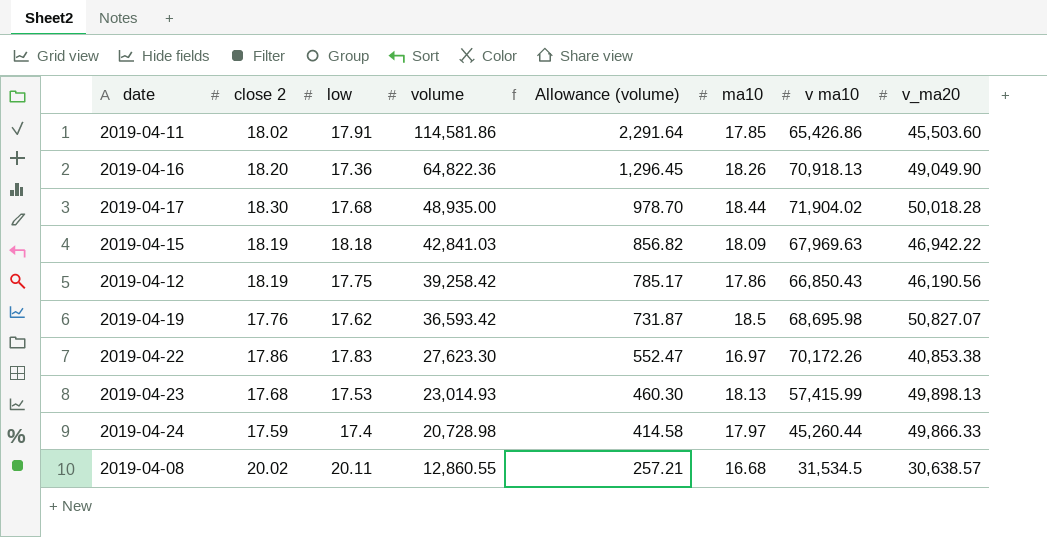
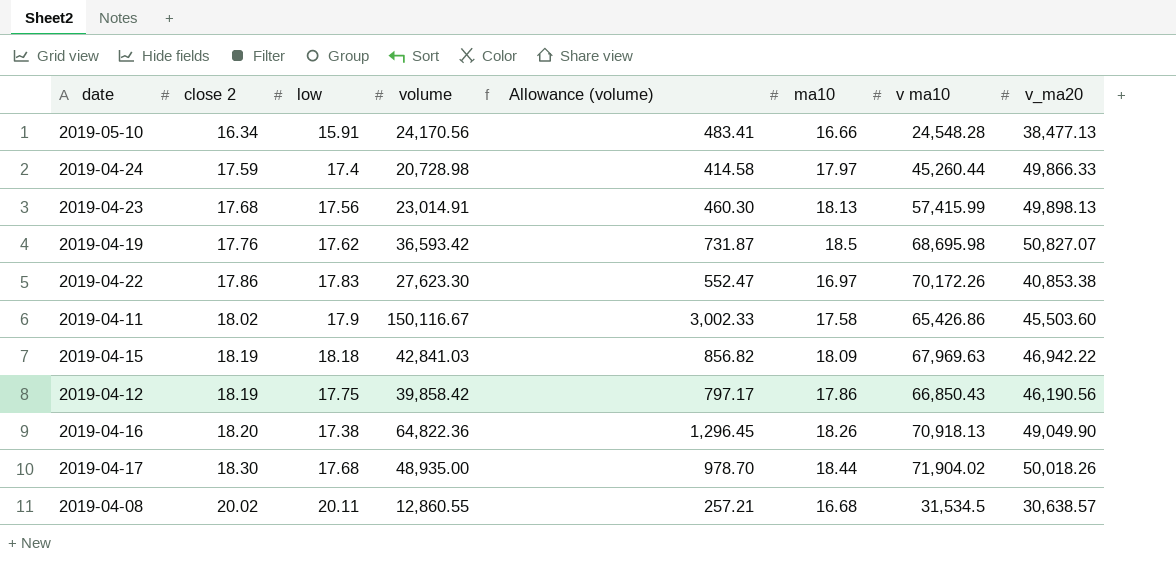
row order: volume descending -> close 2 ascending
row 2019-05-10: none -> 16.34 | 15.91 | 24,170.56 | 483.41 | 16.66 | 24,548.28 | 38,477.13
2019-04-23 | low: 17.53 -> 17.56
2019-04-23 | volume: 23,014.93 -> 23,014.91
2019-04-11 | low: 17.91 -> 17.9
2019-04-11 | volume: 114,581.86 -> 150,116.67
2019-04-11 | Allowance (volume): 2,291.64 -> 3,002.33
2019-04-11 | ma10: 17.85 -> 17.58
2019-04-12 | volume: 39,258.42 -> 39,858.42
2019-04-12 | Allowance (volume): 785.17 -> 797.17
2019-04-16 | low: 17.36 -> 17.38
2019-04-17 | v_ma20: 50,018.28 -> 50,018.26

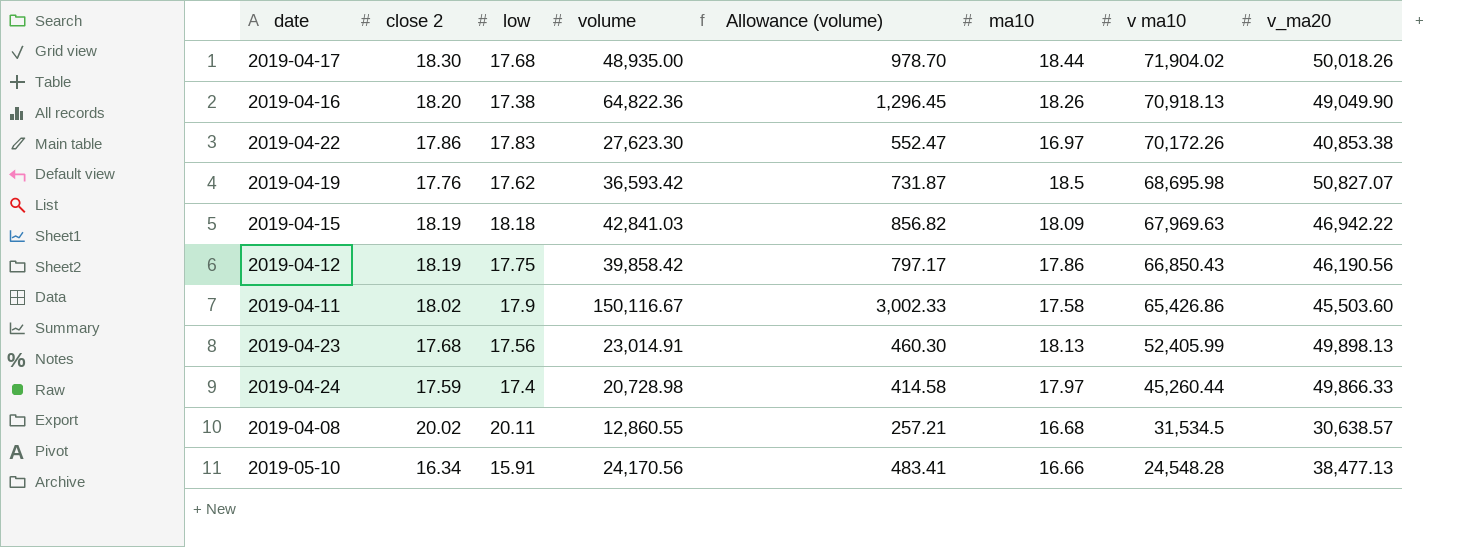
row order: close 2 ascending -> v ma10 descending
2019-04-23 | v ma10: 57,415.99 -> 52,405.99

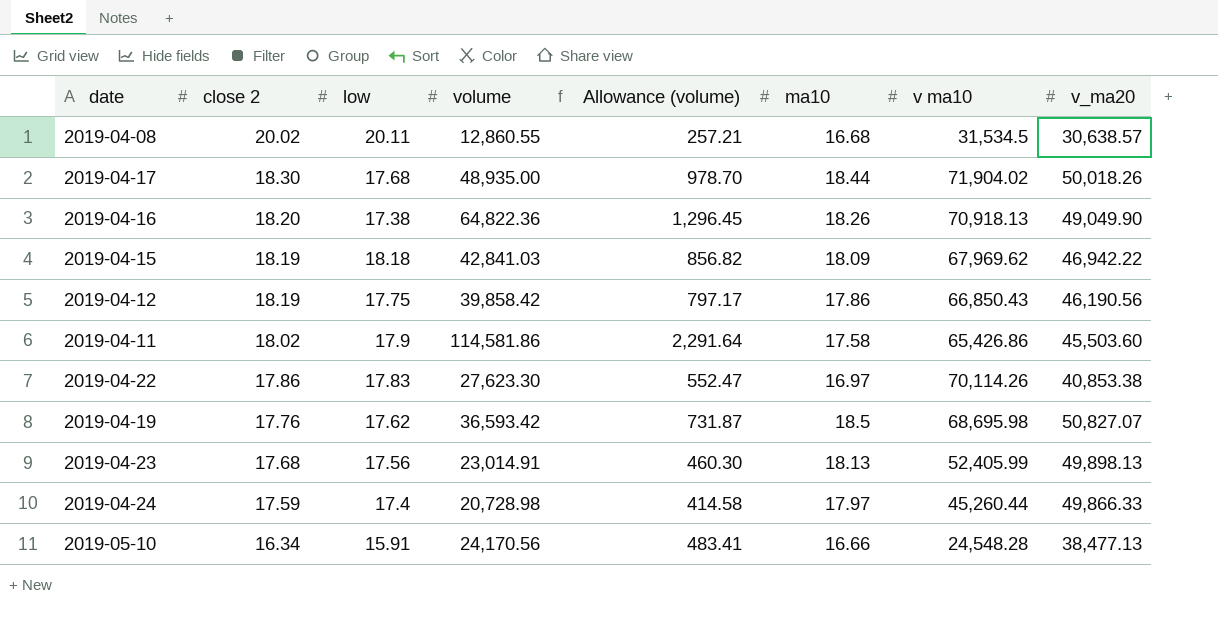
row order: v ma10 descending -> close 2 descending
2019-04-15 | v ma10: 67,969.63 -> 67,969.62
2019-04-11 | volume: 150,116.67 -> 114,581.86
2019-04-11 | Allowance (volume): 3,002.33 -> 2,291.64
2019-04-22 | v ma10: 70,172.26 -> 70,114.26

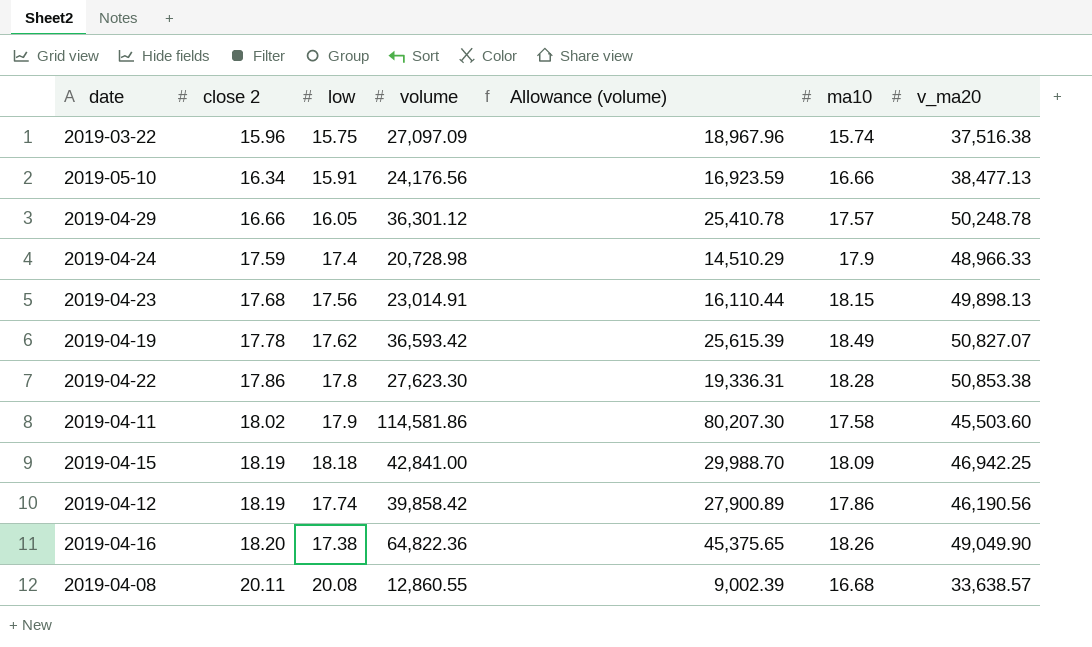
row order: close 2 descending -> close 2 ascending
column v ma10 | position: 7 -> none
column Allowance (volume) | formula: [volume] * 0.02 -> [volume] * 0.7
row 2019-04-17: 18.30 | 17.68 | 48,935.00 | 978.70 | 18.44 | 71,904.02 | 50,018.26 -> none
row 2019-03-22: none -> 15.96 | 15.75 | 27,097.09 | 18,967.96 | 15.74 | 37,516.38
2019-05-10 | volume: 24,170.56 -> 24,176.56
row 2019-04-29: none -> 16.66 | 16.05 | 36,301.12 | 25,410.78 | 17.57 | 50,248.78
2019-04-24 | ma10: 17.97 -> 17.9
2019-04-24 | v_ma20: 49,866.33 -> 48,966.33
2019-04-23 | ma10: 18.13 -> 18.15
2019-04-19 | close 2: 17.76 -> 17.78
2019-04-19 | ma10: 18.5 -> 18.49
2019-04-22 | low: 17.83 -> 17.8
2019-04-22 | ma10: 16.97 -> 18.28
2019-04-22 | v_ma20: 40,853.38 -> 50,853.38
2019-04-15 | volume: 42,841.03 -> 42,841.00
2019-04-15 | v_ma20: 46,942.22 -> 46,942.25
2019-04-12 | low: 17.75 -> 17.74
2019-04-08 | close 2: 20.02 -> 20.11
2019-04-08 | low: 20.11 -> 20.08
2019-04-08 | v_ma20: 30,638.57 -> 33,638.57

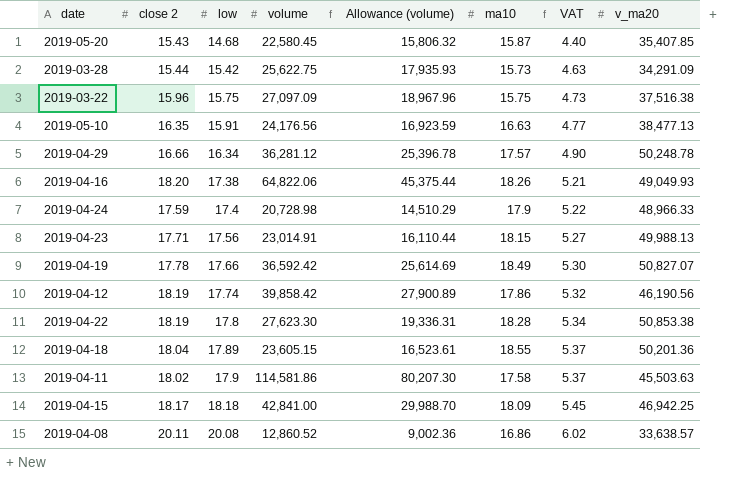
row order: close 2 ascending -> low ascending
column VAT | formula: none -> [low] * 0.3
row 2019-05-20: none -> 15.43 | 14.68 | 22,580.45 | 15,806.32 | 15.87 | 4.40 | 35,407.85
row 2019-03-28: none -> 15.44 | 15.42 | 25,622.75 | 17,935.93 | 15.73 | 4.63 | 34,291.09
2019-03-22 | ma10: 15.74 -> 15.75
2019-05-10 | close 2: 16.34 -> 16.35
2019-05-10 | ma10: 16.66 -> 16.63
2019-04-29 | low: 16.05 -> 16.34
2019-04-29 | volume: 36,301.12 -> 36,281.12
2019-04-29 | Allowance (volume): 25,410.78 -> 25,396.78
2019-04-16 | volume: 64,822.36 -> 64,822.06
2019-04-16 | Allowance (volume): 45,375.65 -> 45,375.44
2019-04-16 | v_ma20: 49,049.90 -> 49,049.93
2019-04-23 | close 2: 17.68 -> 17.71
2019-04-23 | v_ma20: 49,898.13 -> 49,988.13
2019-04-19 | low: 17.62 -> 17.66
2019-04-19 | volume: 36,593.42 -> 36,592.42
2019-04-19 | Allowance (volume): 25,615.39 -> 25,614.69
2019-04-22 | close 2: 17.86 -> 18.19
row 2019-04-18: none -> 18.04 | 17.89 | 23,605.15 | 16,523.61 | 18.55 | 5.37 | 50,201.36
2019-04-11 | v_ma20: 45,503.60 -> 45,503.63
2019-04-15 | close 2: 18.19 -> 18.17
2019-04-08 | volume: 12,860.55 -> 12,860.52
2019-04-08 | Allowance (volume): 9,002.39 -> 9,002.36
2019-04-08 | ma10: 16.68 -> 16.86

